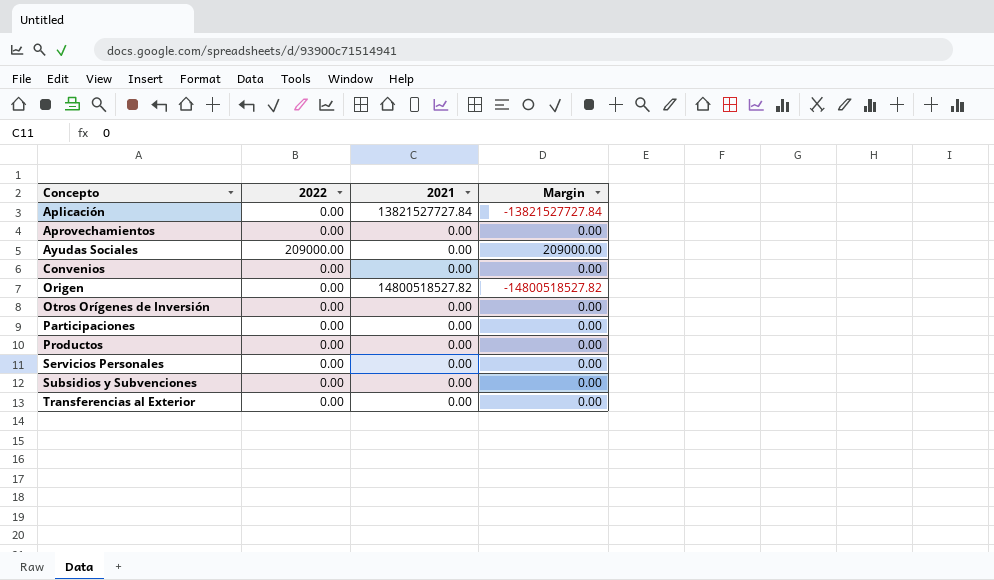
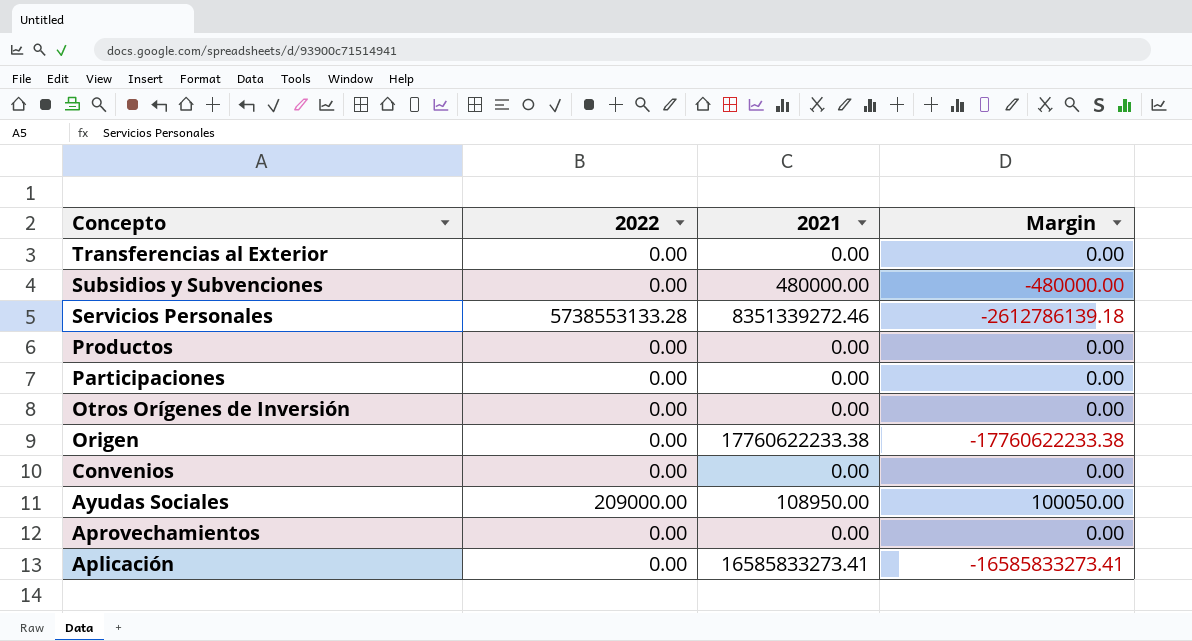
row order: Concepto ascending -> Concepto descending
Subsidios y Subvenciones | 2021: 0.00 -> 480000.00
Subsidios y Subvenciones | Margin: 0.00 -> -480000.00
Servicios Personales | 2022: 0.00 -> 5738553133.28
Servicios Personales | 2021: 0.00 -> 8351339272.46
Servicios Personales | Margin: 0.00 -> -2612786139.18
Origen | 2021: 14800518527.82 -> 17760622233.38
Origen | Margin: -14800518527.82 -> -17760622233.38
Ayudas Sociales | 2021: 0.00 -> 108950.00
Ayudas Sociales | Margin: 209000.00 -> 100050.00
Aplicación | 2021: 13821527727.84 -> 16585833273.41
Aplicación | Margin: -13821527727.84 -> -16585833273.41

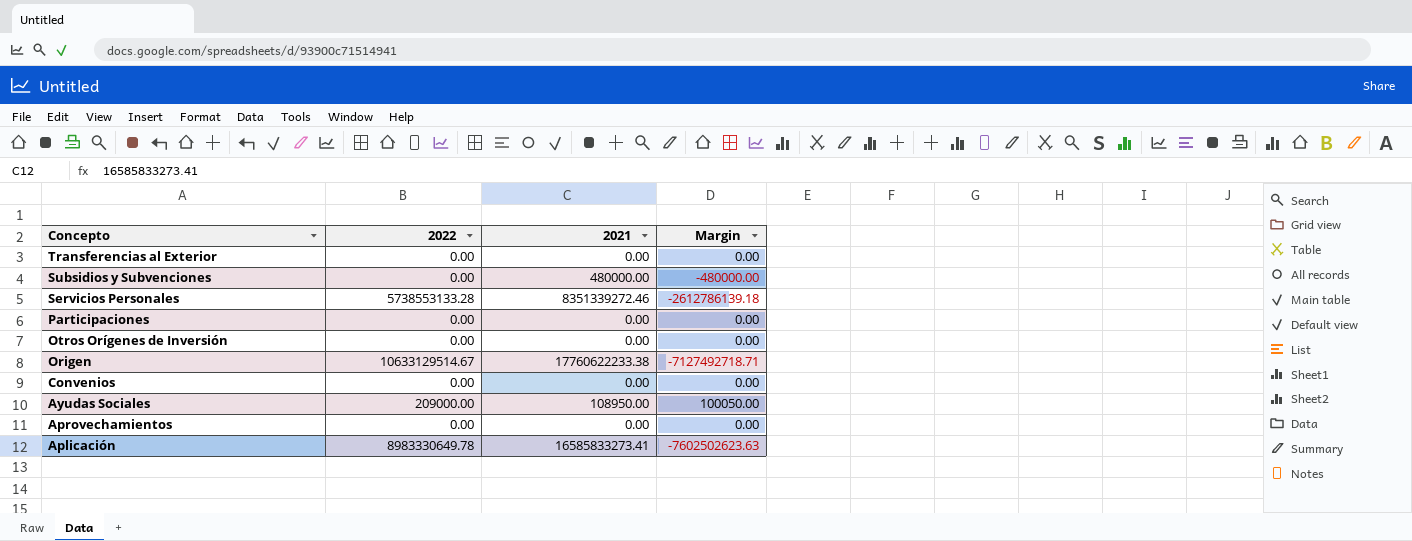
row Productos: 0.00 | 0.00 | 0.00 -> none
Origen | 2022: 0.00 -> 10633129514.67
Origen | Margin: -17760622233.38 -> -7127492718.71
Aplicación | 2022: 0.00 -> 8983330649.78
Aplicación | Margin: -16585833273.41 -> -7602502623.63

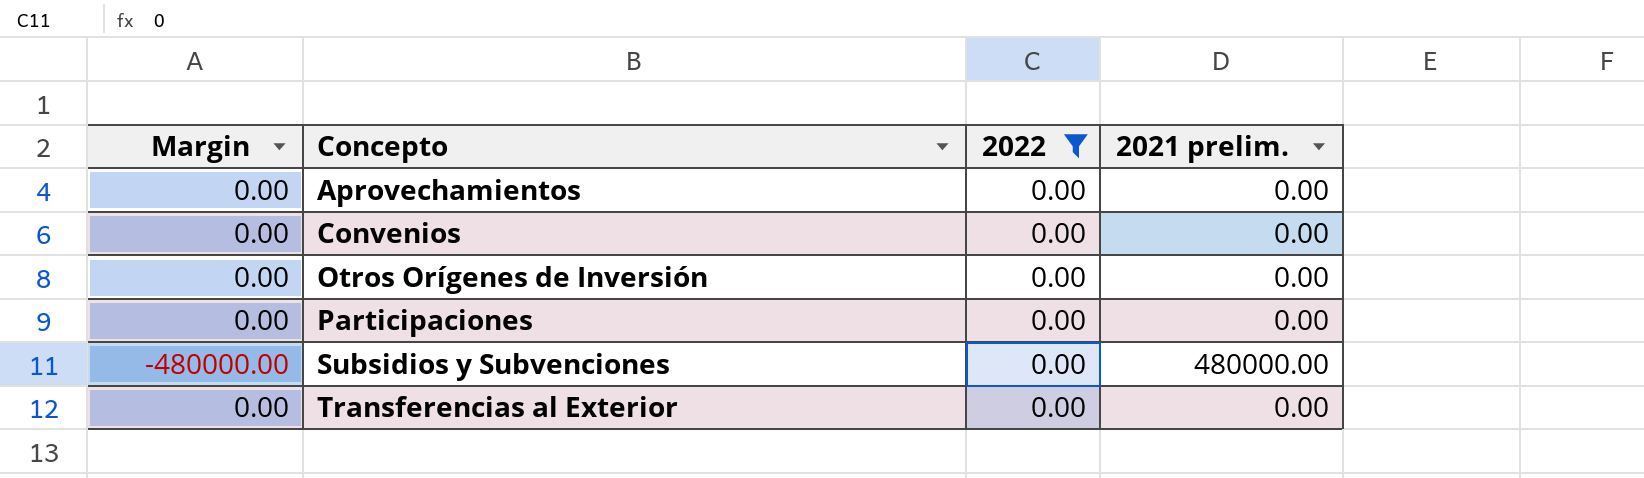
filter: none -> 2022 = 0.00
row order: Concepto descending -> Concepto ascending
column Margin | position: 4 -> 1
column name: 2021 -> 2021 prelim.

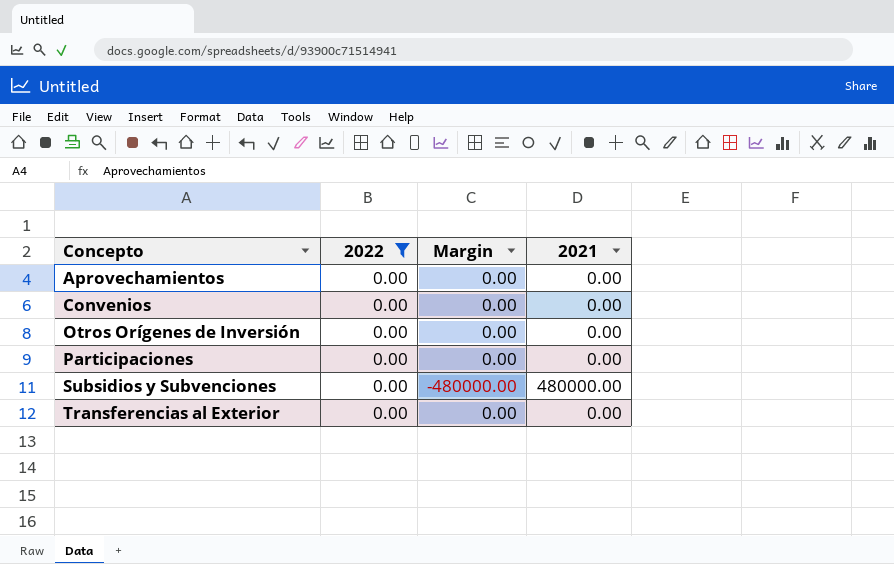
column Margin | position: 1 -> 3
column name: 2021 prelim. -> 2021

